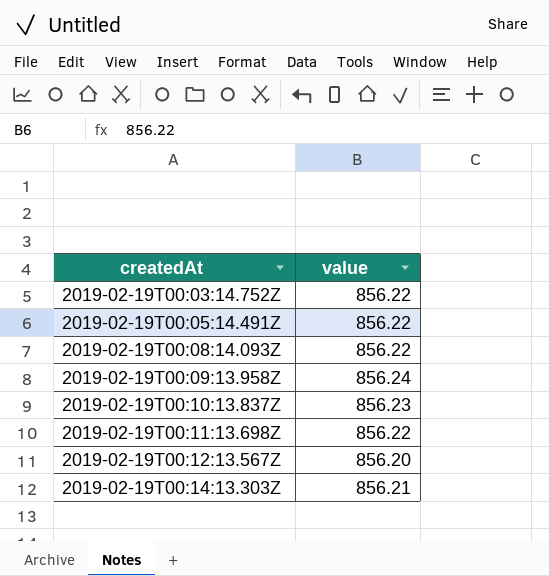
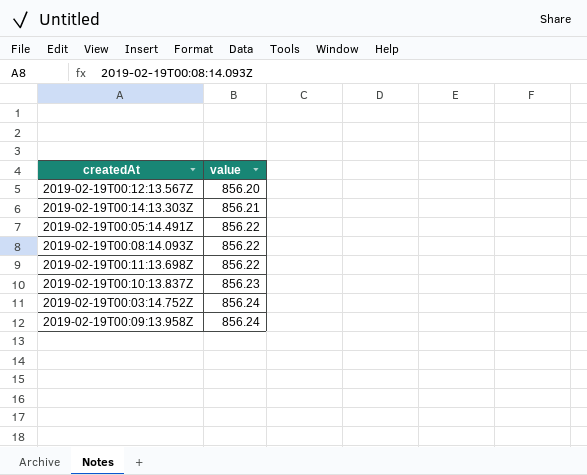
row order: createdAt ascending -> value ascending
2019-02-19T00:03:14.752Z | value: 856.22 -> 856.24

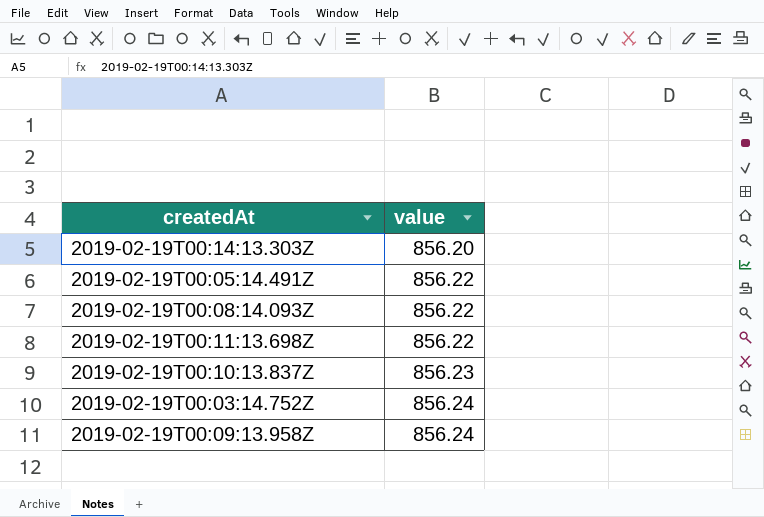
row 2019-02-19T00:12:13.567Z: 856.20 -> none
2019-02-19T00:14:13.303Z | value: 856.21 -> 856.20

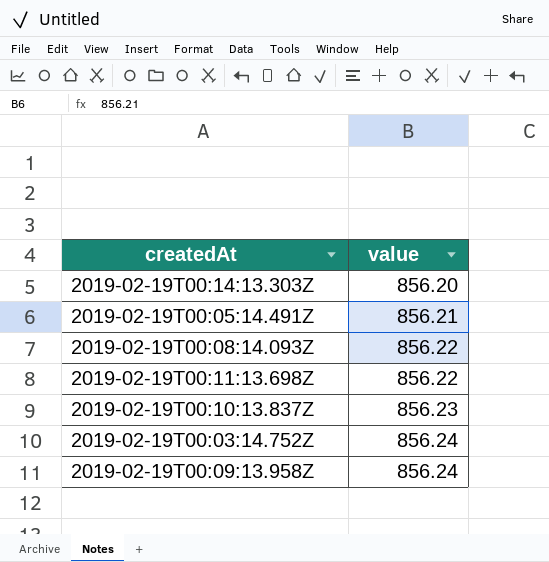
2019-02-19T00:05:14.491Z | value: 856.22 -> 856.21

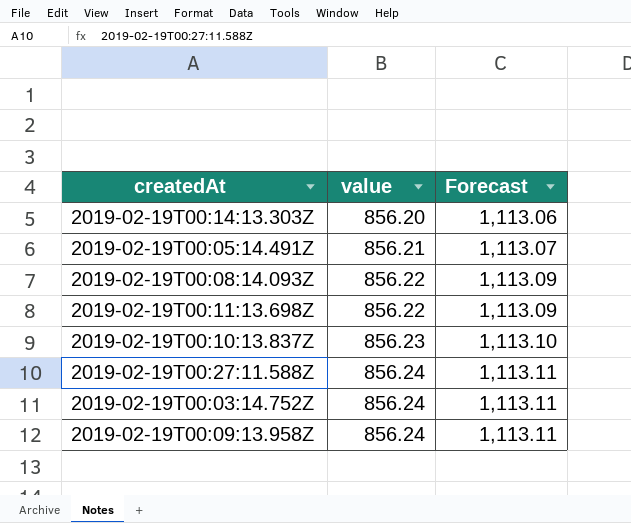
column Forecast | formula: none -> [value] * 1.3
row 2019-02-19T00:27:11.588Z: none -> 856.24 | 1,113.11

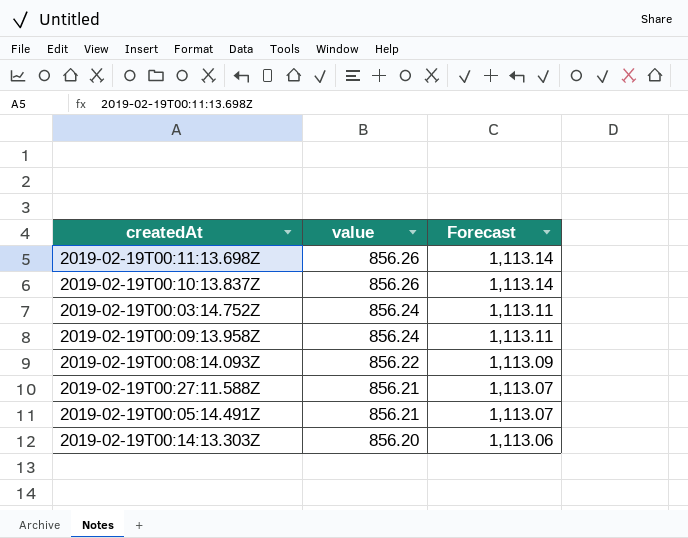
row order: value ascending -> value descending
2019-02-19T00:11:13.698Z | value: 856.22 -> 856.26
2019-02-19T00:11:13.698Z | Forecast: 1,113.09 -> 1,113.14
2019-02-19T00:10:13.837Z | value: 856.23 -> 856.26
2019-02-19T00:10:13.837Z | Forecast: 1,113.10 -> 1,113.14
2019-02-19T00:27:11.588Z | value: 856.24 -> 856.21
2019-02-19T00:27:11.588Z | Forecast: 1,113.11 -> 1,113.07

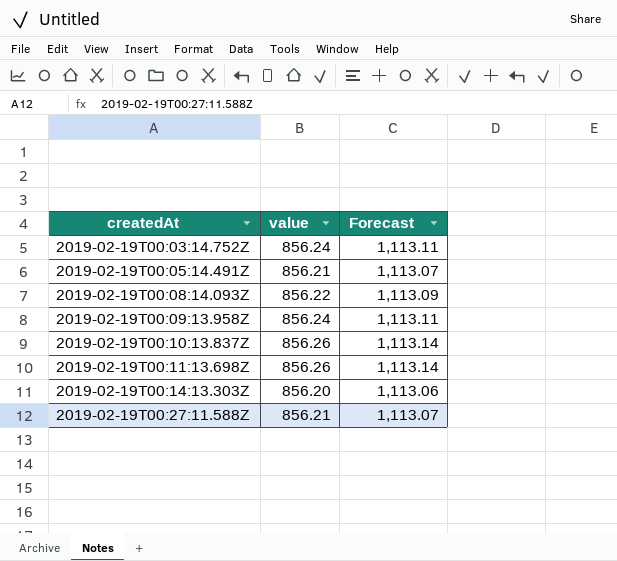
row order: value descending -> createdAt ascending

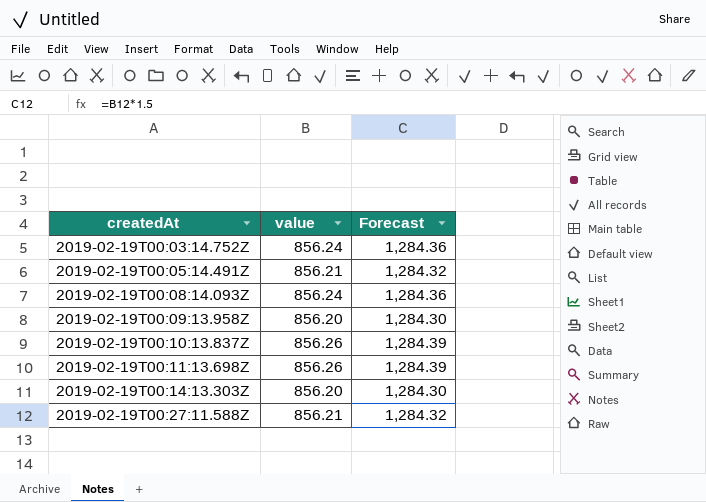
column Forecast | formula: [value] * 1.3 -> [value] * 1.5
2019-02-19T00:08:14.093Z | value: 856.22 -> 856.24
2019-02-19T00:09:13.958Z | value: 856.24 -> 856.20

